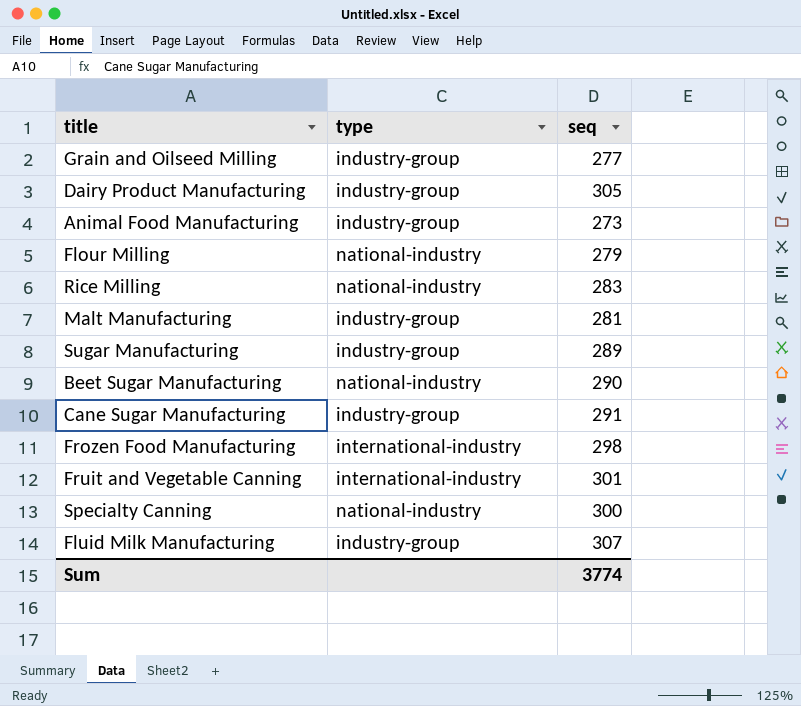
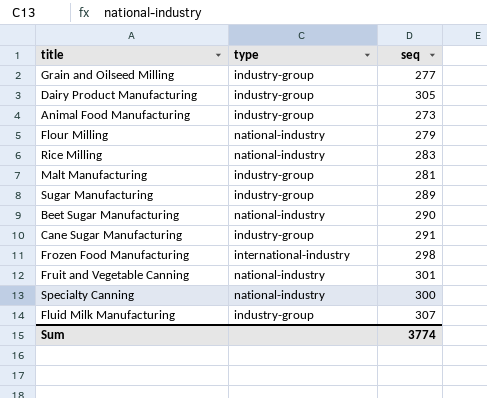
Fruit and Vegetable Canning | type: international-industry -> national-industry

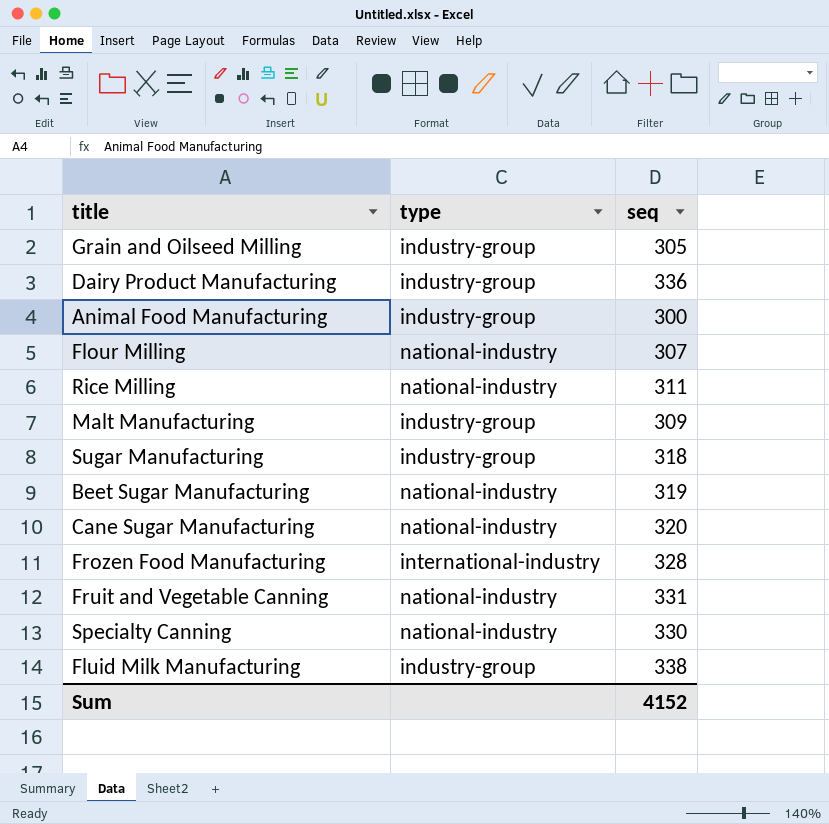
Grain and Oilseed Milling | seq: 277 -> 305
Dairy Product Manufacturing | seq: 305 -> 336
Animal Food Manufacturing | seq: 273 -> 300
Flour Milling | seq: 279 -> 307
Rice Milling | seq: 283 -> 311
Malt Manufacturing | seq: 281 -> 309
Sugar Manufacturing | seq: 289 -> 318
Beet Sugar Manufacturing | seq: 290 -> 319
Cane Sugar Manufacturing | type: industry-group -> national-industry
Cane Sugar Manufacturing | seq: 291 -> 320
Frozen Food Manufacturing | seq: 298 -> 328
Fruit and Vegetable Canning | seq: 301 -> 331
Specialty Canning | seq: 300 -> 330
Fluid Milk Manufacturing | seq: 307 -> 338
Sum | seq: 3774 -> 4152

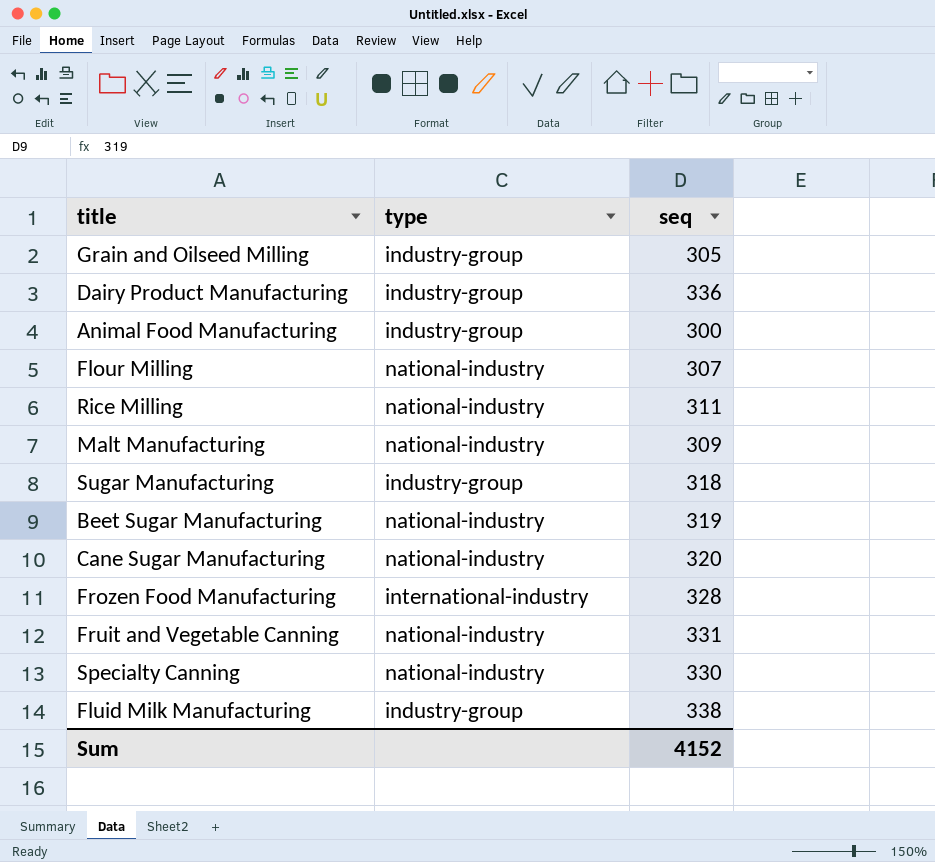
Malt Manufacturing | type: industry-group -> national-industry

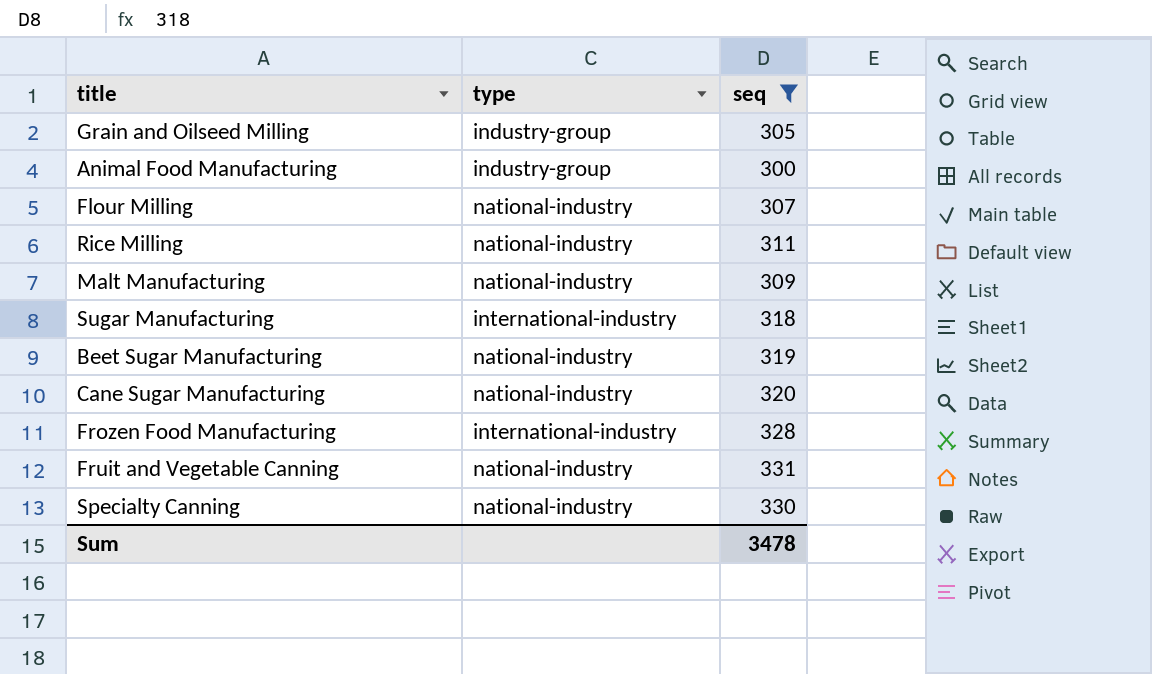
filter: none -> seq <= 331
Sugar Manufacturing | type: industry-group -> international-industry
Sum | seq: 4152 -> 3478

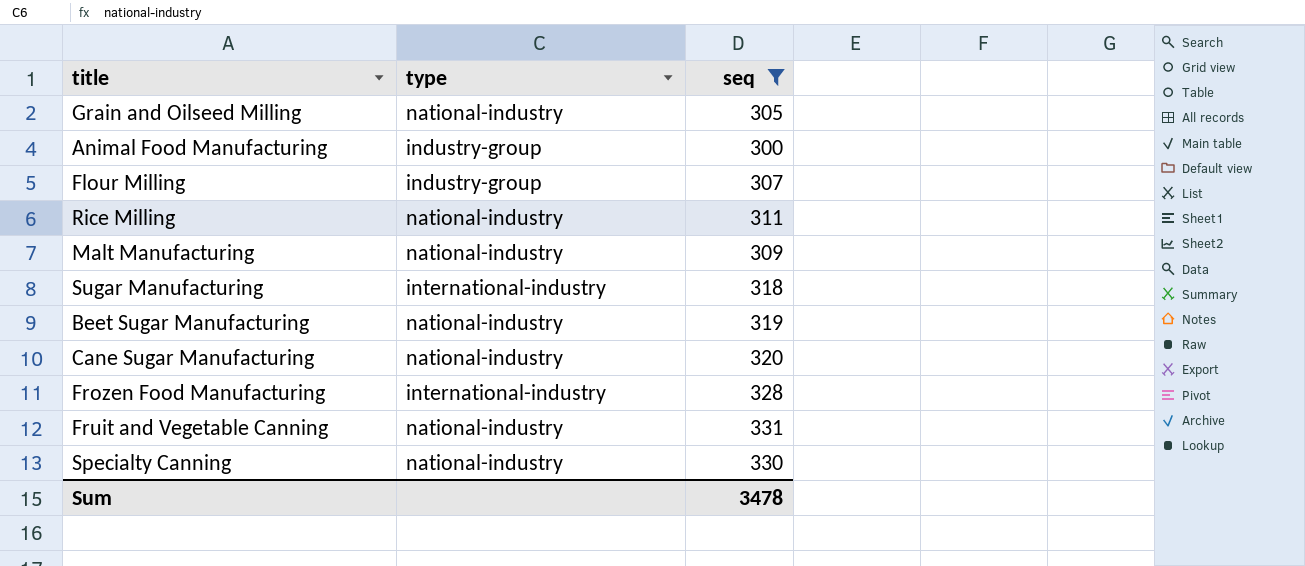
Grain and Oilseed Milling | type: industry-group -> national-industry
Flour Milling | type: national-industry -> industry-group

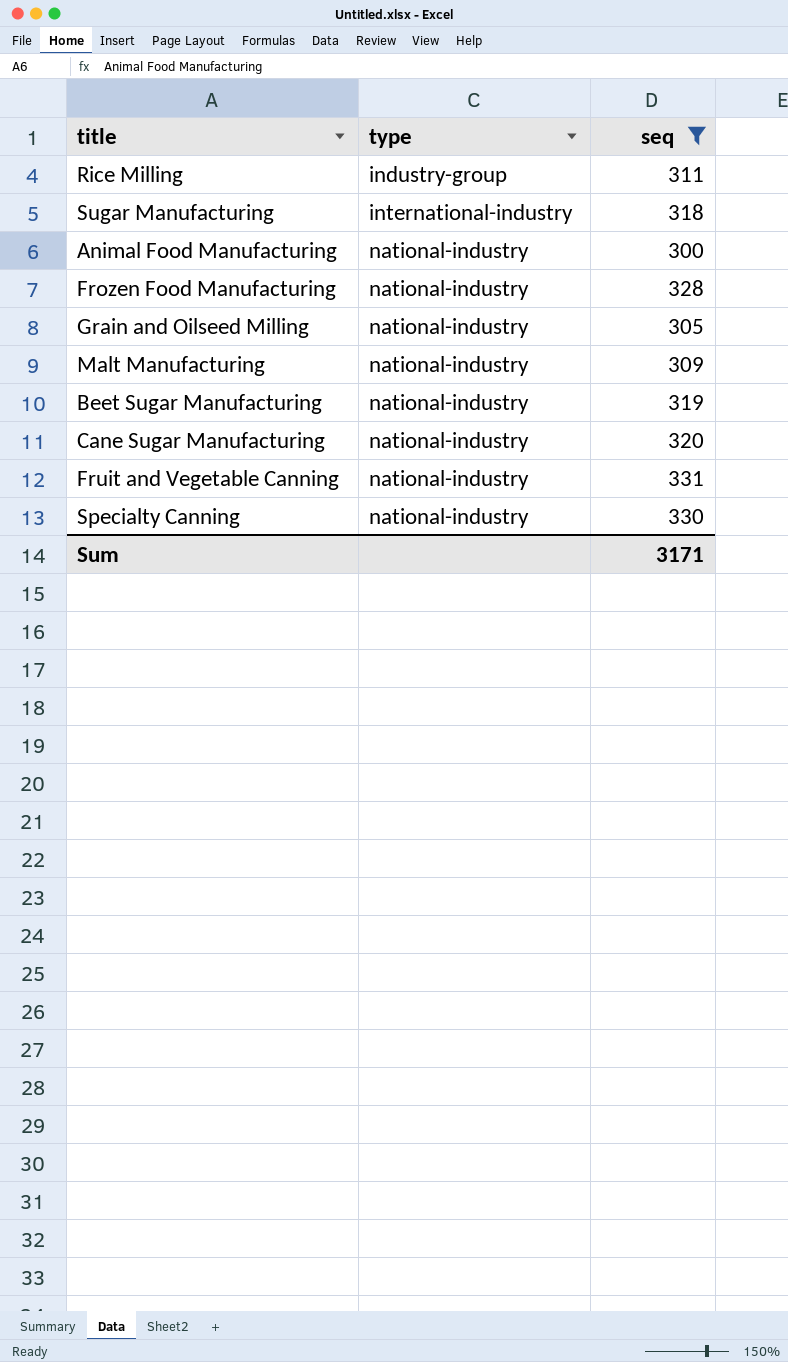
row order: none -> type ascending
row Flour Milling: industry-group | 307 -> none
Rice Milling | type: national-industry -> industry-group
Animal Food Manufacturing | type: industry-group -> national-industry
Frozen Food Manufacturing | type: international-industry -> national-industry
Sum | seq: 3478 -> 3171

